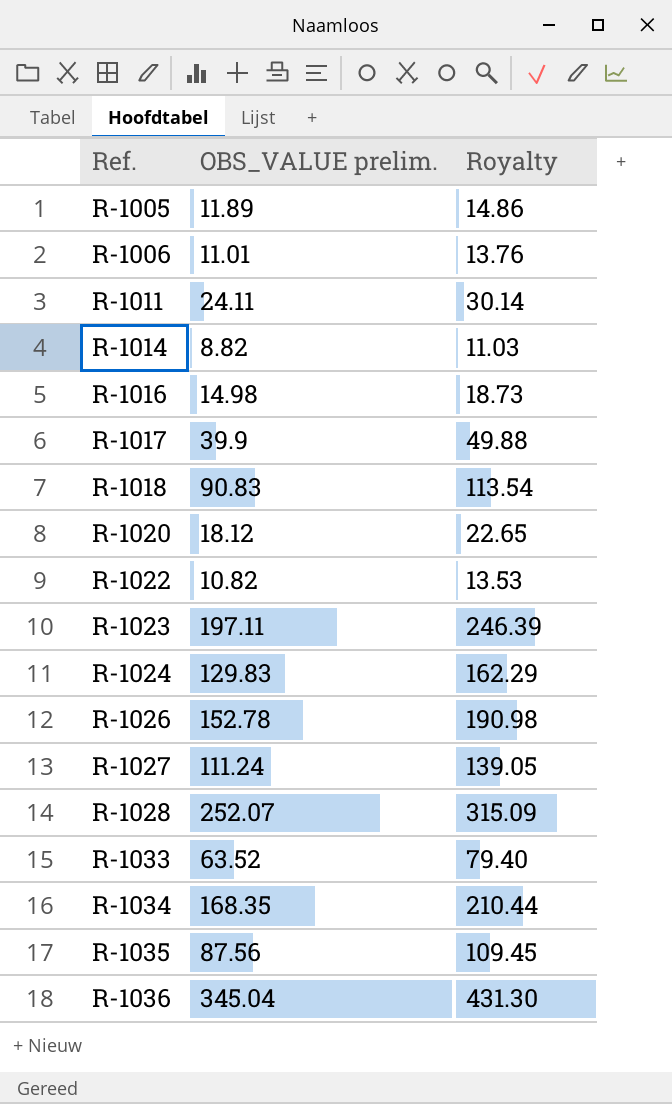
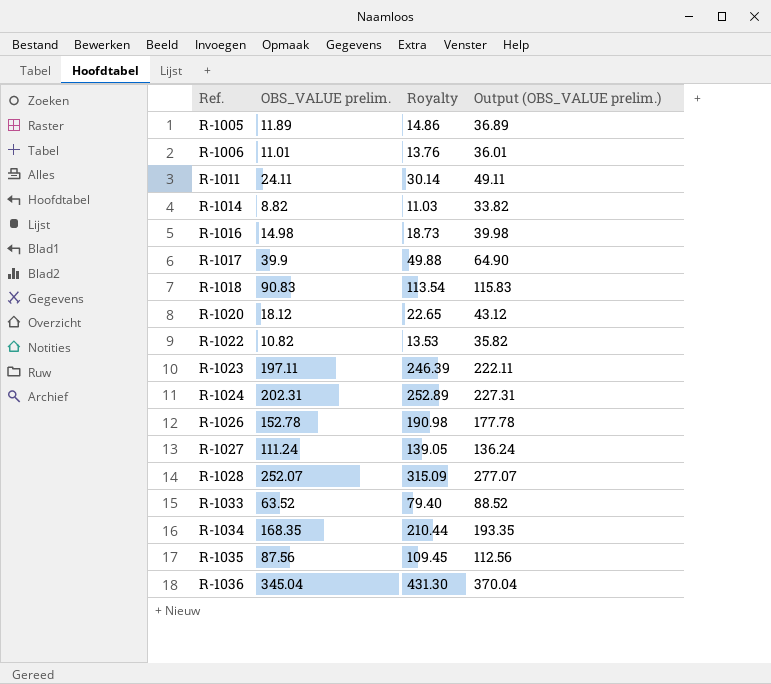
column Output (OBS_VALUE prelim.) | formula: none -> [OBS_VALUE prelim.] + 25
R-1024 | OBS_VALUE prelim.: 129.83 -> 202.31
R-1024 | Royalty: 162.29 -> 252.89

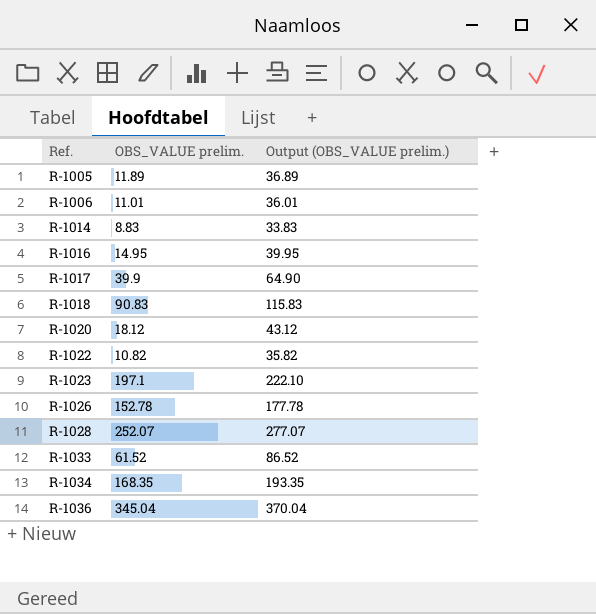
column Royalty | formula: [OBS_VALUE prelim.] * 1.25 -> none
row R-1011: 24.11 | 30.14 | 49.11 -> none
row R-1024: 202.31 | 252.89 | 227.31 -> none
row R-1027: 111.24 | 139.05 | 136.24 -> none
row R-1035: 87.56 | 109.45 | 112.56 -> none
R-1014 | OBS_VALUE prelim.: 8.82 -> 8.83
R-1014 | Output (OBS_VALUE prelim.): 33.82 -> 33.83
R-1016 | OBS_VALUE prelim.: 14.98 -> 14.95
R-1016 | Output (OBS_VALUE prelim.): 39.98 -> 39.95
R-1023 | OBS_VALUE prelim.: 197.11 -> 197.1
R-1023 | Output (OBS_VALUE prelim.): 222.11 -> 222.10
R-1033 | OBS_VALUE prelim.: 63.52 -> 61.52
R-1033 | Output (OBS_VALUE prelim.): 88.52 -> 86.52

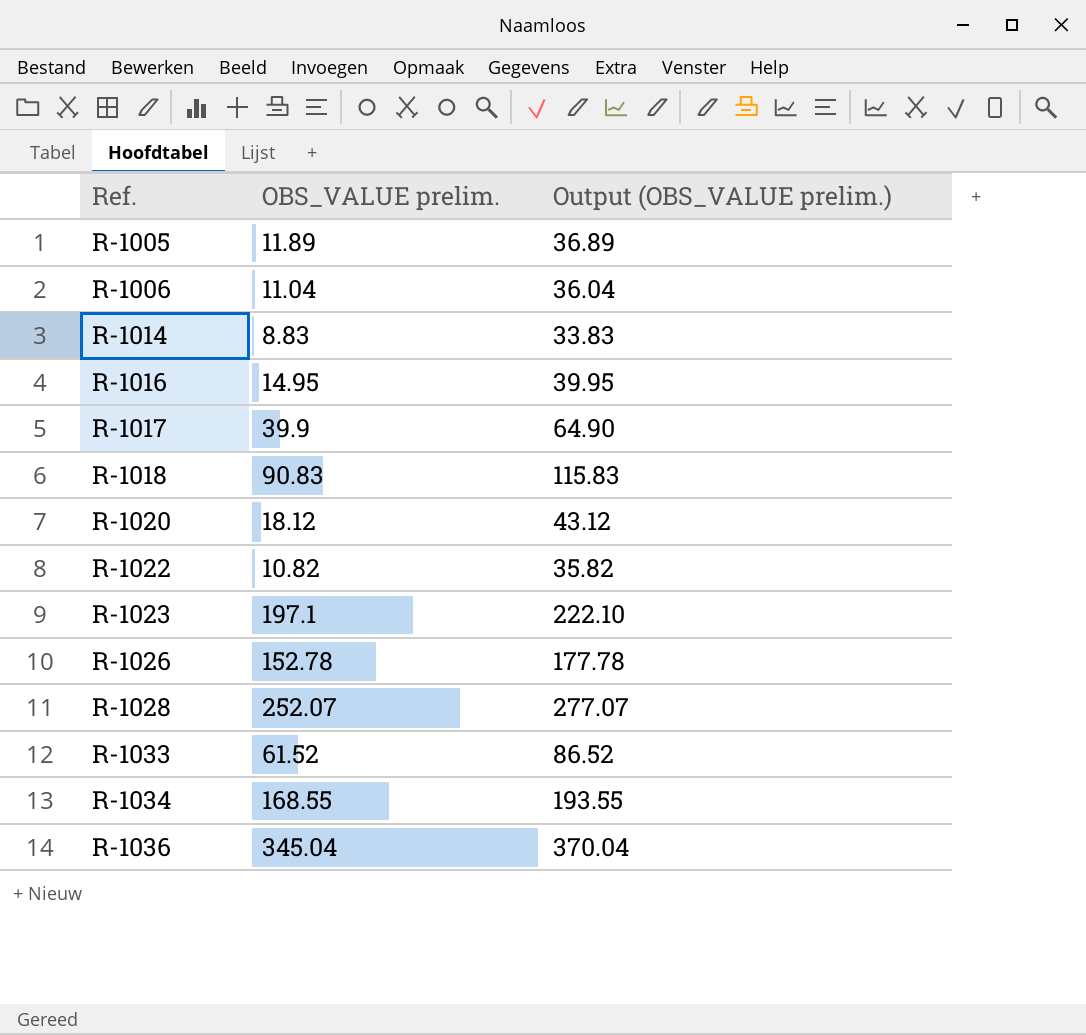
R-1006 | OBS_VALUE prelim.: 11.01 -> 11.04
R-1006 | Output (OBS_VALUE prelim.): 36.01 -> 36.04
R-1034 | OBS_VALUE prelim.: 168.35 -> 168.55
R-1034 | Output (OBS_VALUE prelim.): 193.35 -> 193.55

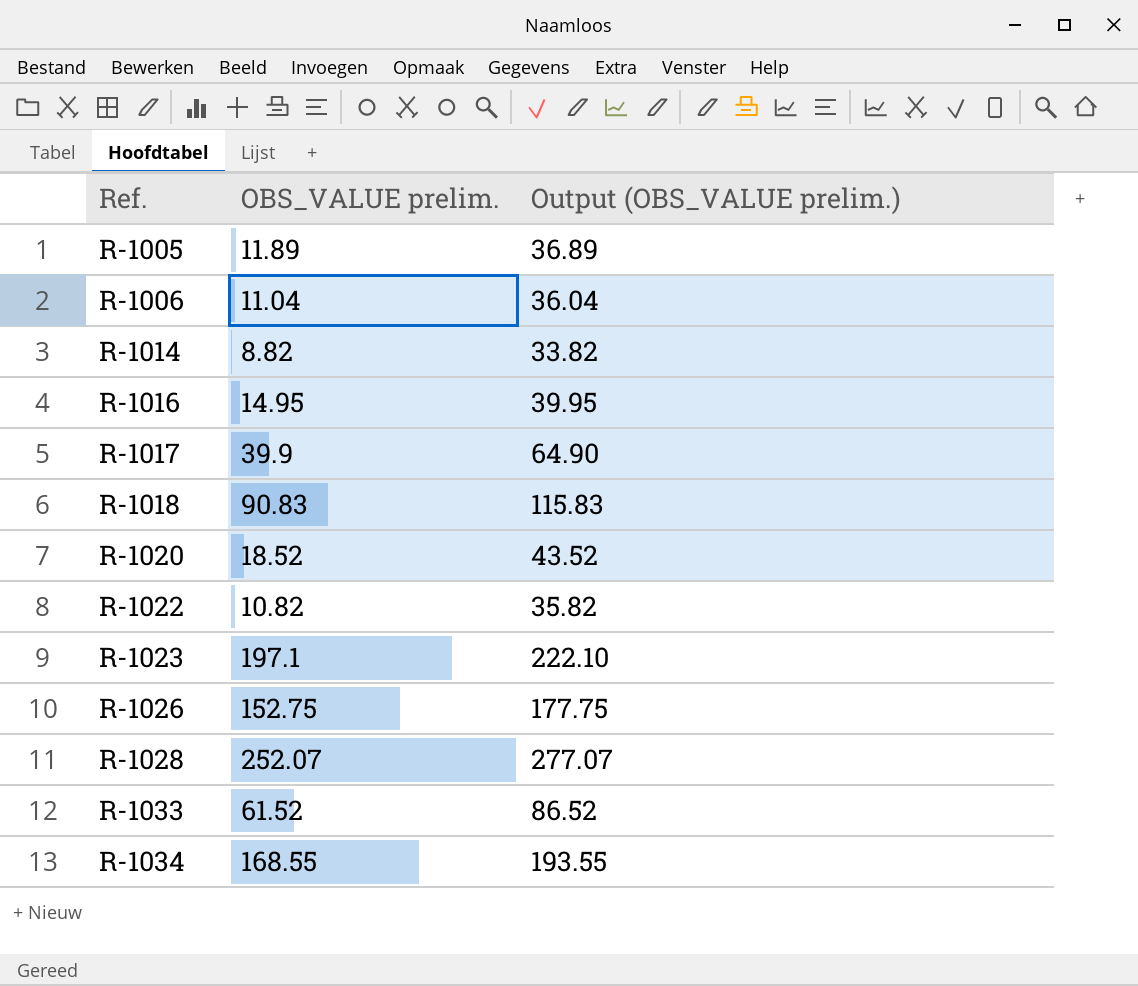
row R-1036: 345.04 | 370.04 -> none
R-1014 | OBS_VALUE prelim.: 8.83 -> 8.82
R-1014 | Output (OBS_VALUE prelim.): 33.83 -> 33.82
R-1020 | OBS_VALUE prelim.: 18.12 -> 18.52
R-1020 | Output (OBS_VALUE prelim.): 43.12 -> 43.52
R-1026 | OBS_VALUE prelim.: 152.78 -> 152.75
R-1026 | Output (OBS_VALUE prelim.): 177.78 -> 177.75

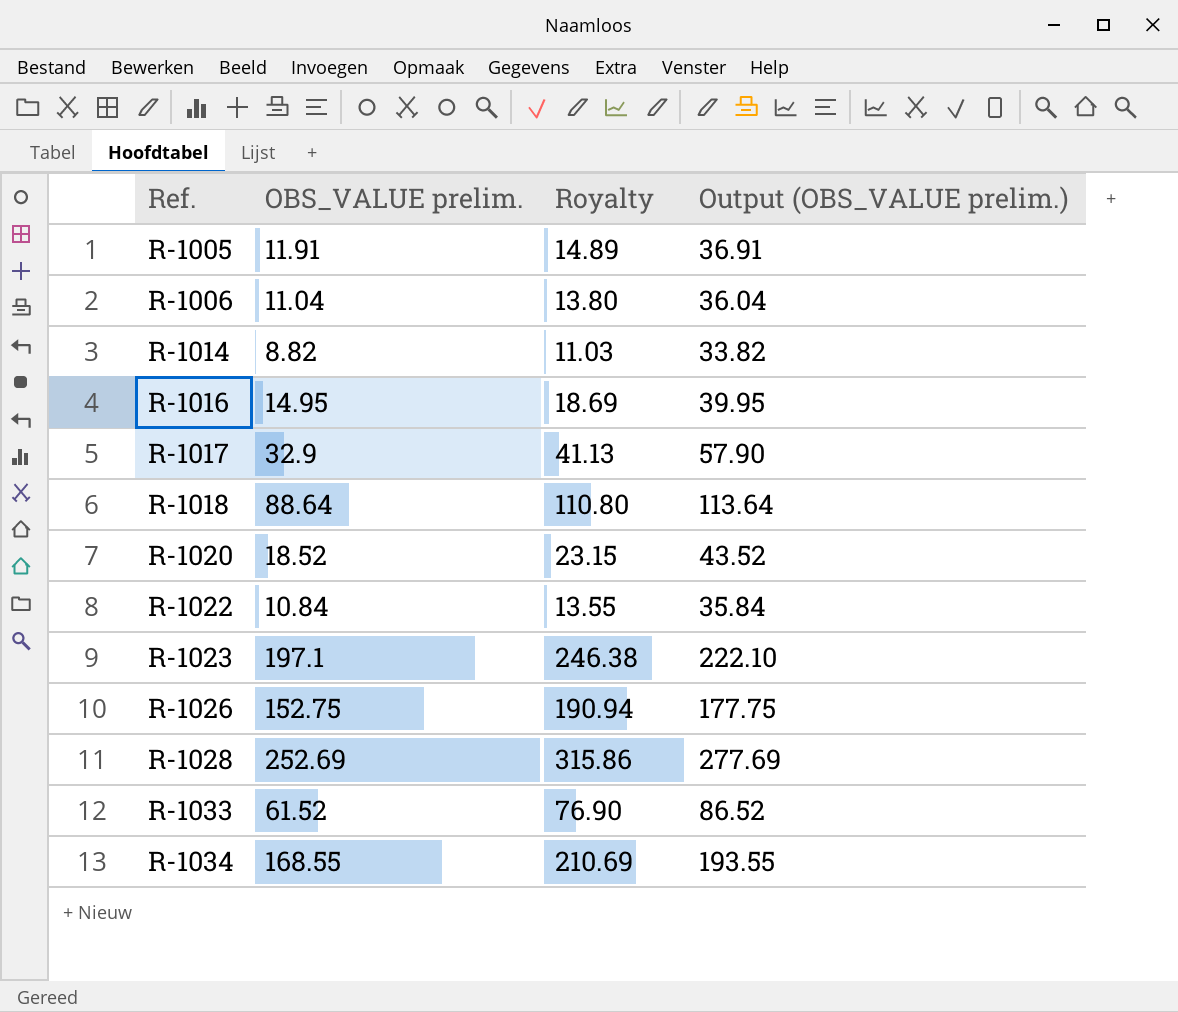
column Royalty | formula: none -> [OBS_VALUE prelim.] * 1.25
R-1005 | OBS_VALUE prelim.: 11.89 -> 11.91
R-1005 | Output (OBS_VALUE prelim.): 36.89 -> 36.91
R-1017 | OBS_VALUE prelim.: 39.9 -> 32.9
R-1017 | Output (OBS_VALUE prelim.): 64.90 -> 57.90
R-1018 | OBS_VALUE prelim.: 90.83 -> 88.64
R-1018 | Output (OBS_VALUE prelim.): 115.83 -> 113.64
R-1022 | OBS_VALUE prelim.: 10.82 -> 10.84
R-1022 | Output (OBS_VALUE prelim.): 35.82 -> 35.84
R-1028 | OBS_VALUE prelim.: 252.07 -> 252.69
R-1028 | Output (OBS_VALUE prelim.): 277.07 -> 277.69

